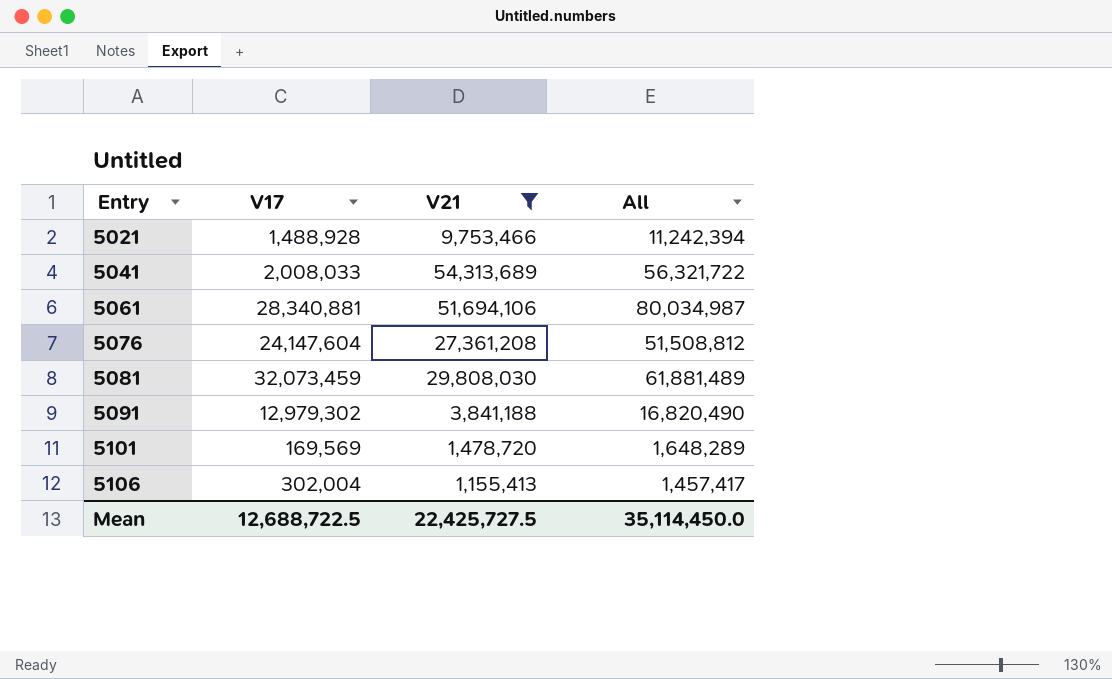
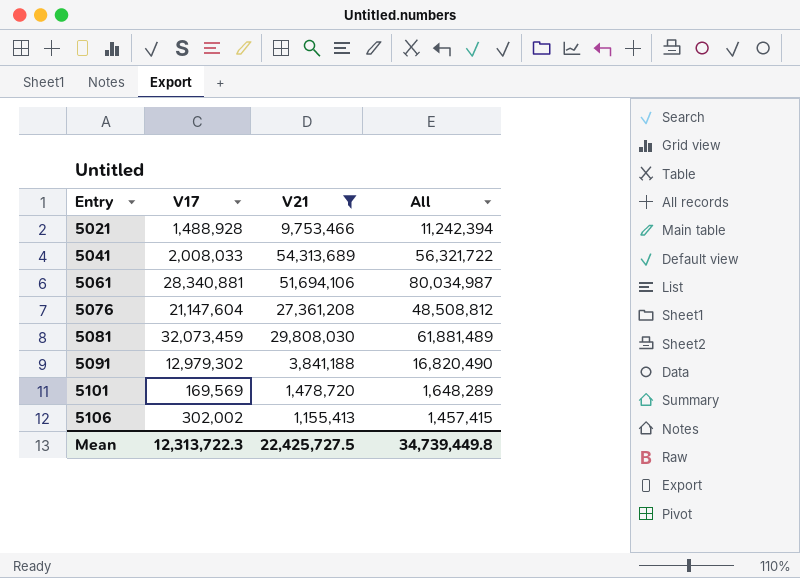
5076 | V17: 24,147,604 -> 21,147,604
5076 | All: 51,508,812 -> 48,508,812
5106 | V17: 302,004 -> 302,002
5106 | All: 1,457,417 -> 1,457,415
Mean | V17: 12,688,722.5 -> 12,313,722.3
Mean | All: 35,114,450.0 -> 34,739,449.8

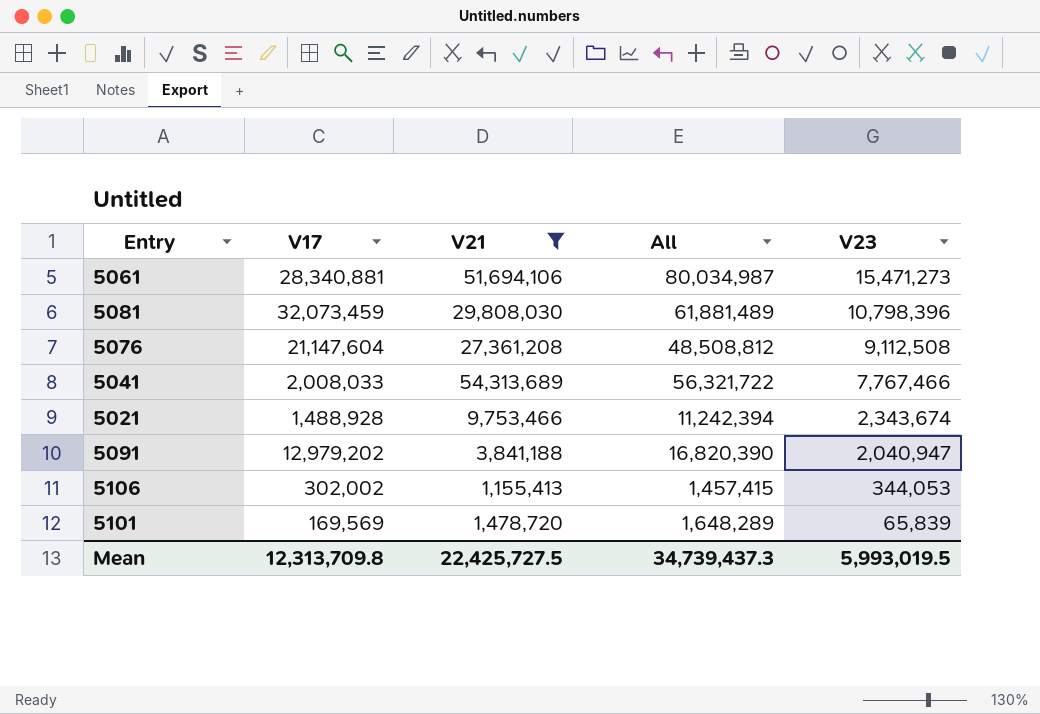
row order: Entry ascending -> V23 descending
column V23 | position: none -> 5
5091 | V17: 12,979,302 -> 12,979,202
5091 | All: 16,820,490 -> 16,820,390
Mean | V17: 12,313,722.3 -> 12,313,709.8
Mean | All: 34,739,449.8 -> 34,739,437.3

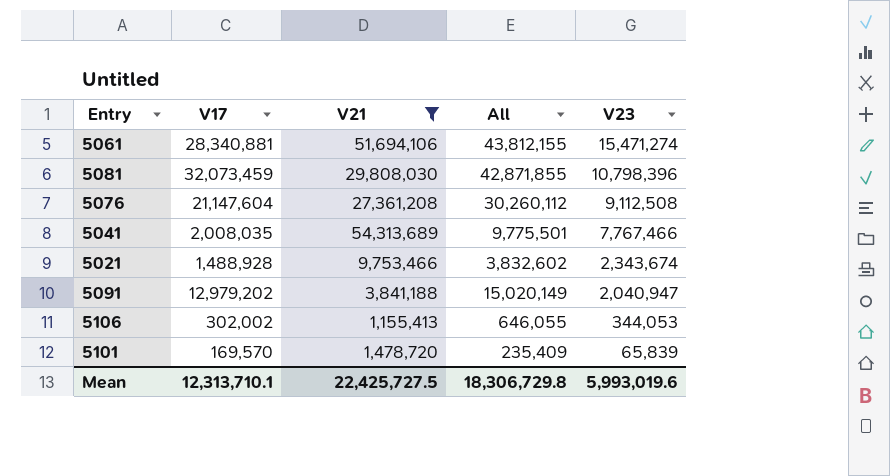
column All | formula: [V17] + [V21] -> [V17] + [V23]
5061 | V23: 15,471,273 -> 15,471,274
5041 | V17: 2,008,033 -> 2,008,035
5101 | V17: 169,569 -> 169,570
Mean | V17: 12,313,709.8 -> 12,313,710.1
Mean | All: 34,739,437.3 -> 18,306,729.8
Mean | V23: 5,993,019.5 -> 5,993,019.6

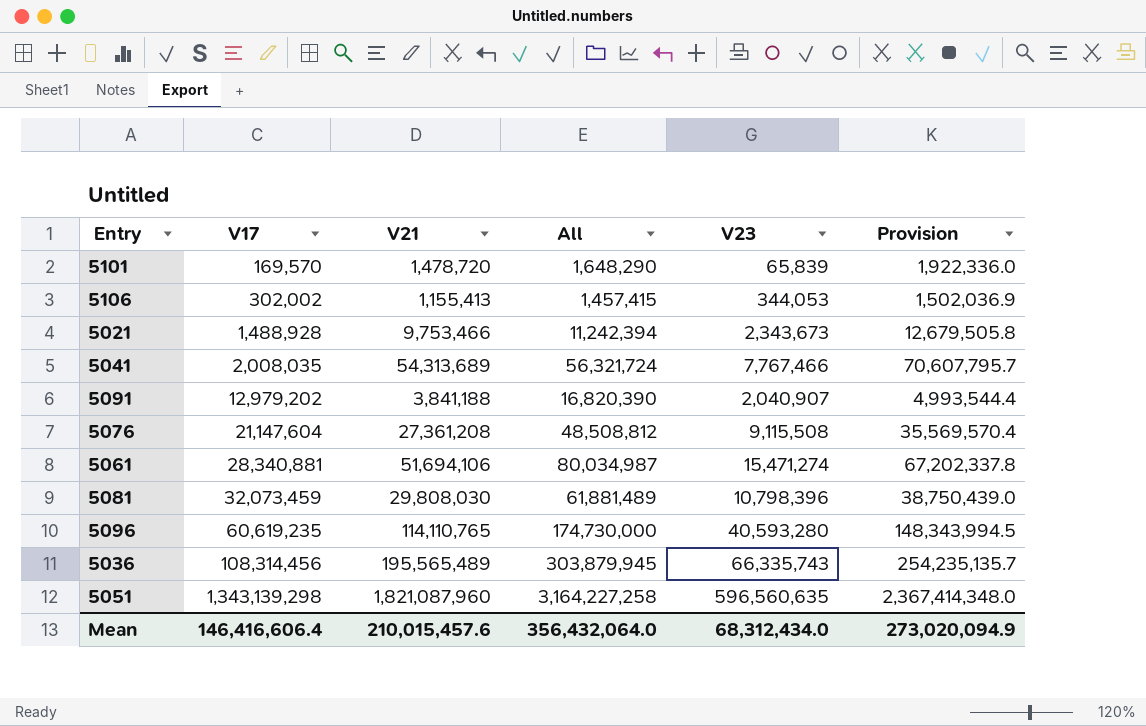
filter: V21 <= 54,313,689 -> none
row order: V23 descending -> V17 ascending
column All | formula: [V17] + [V23] -> [V17] + [V21]
column Provision | formula: none -> [V21] * 1.3
5021 | V23: 2,343,674 -> 2,343,673
5091 | V23: 2,040,947 -> 2,040,907
5076 | V23: 9,112,508 -> 9,115,508
Mean | V17: 12,313,710.1 -> 146,416,606.4
Mean | V21: 22,425,727.5 -> 210,015,457.6
Mean | All: 18,306,729.8 -> 356,432,064.0
Mean | V23: 5,993,019.6 -> 68,312,434.0

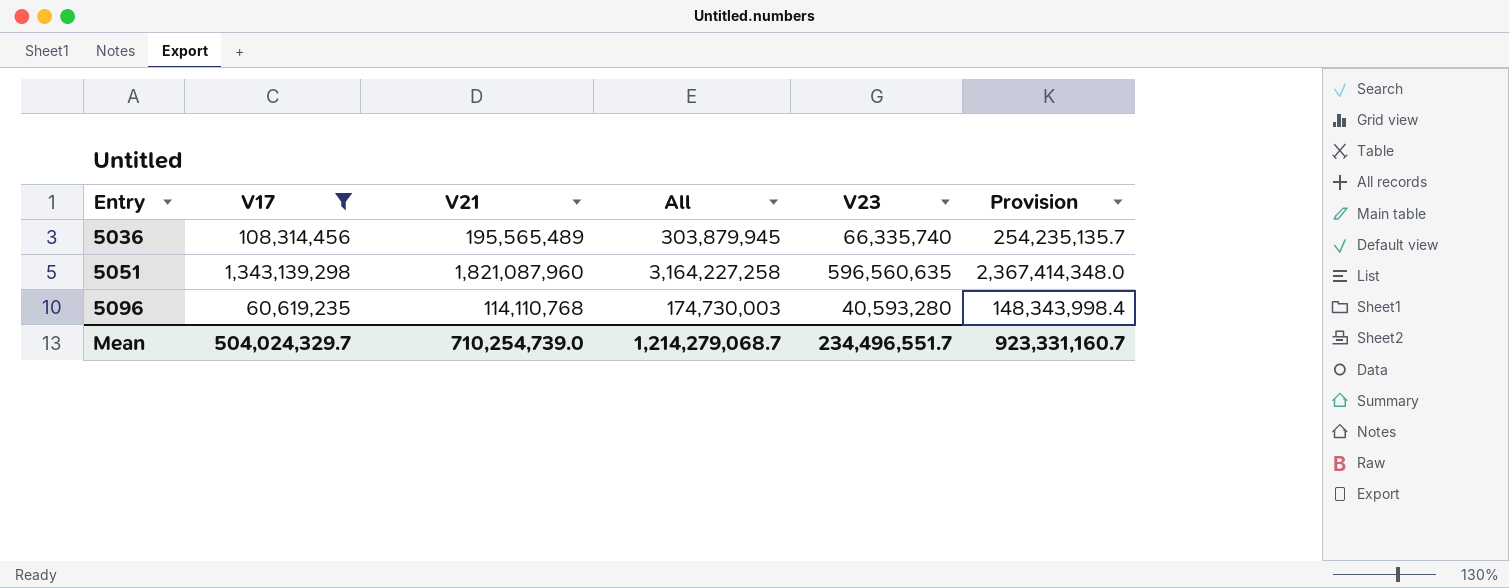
filter: none -> V17 >= 60,619,235
row order: V17 ascending -> Entry ascending
5036 | V23: 66,335,743 -> 66,335,740
5096 | V21: 114,110,765 -> 114,110,768
5096 | All: 174,730,000 -> 174,730,003
5096 | Provision: 148,343,994.5 -> 148,343,998.4
Mean | V17: 146,416,606.4 -> 504,024,329.7
Mean | V21: 210,015,457.6 -> 710,254,739.0
Mean | All: 356,432,064.0 -> 1,214,279,068.7
Mean | V23: 68,312,434.0 -> 234,496,551.7
Mean | Provision: 273,020,094.9 -> 923,331,160.7

